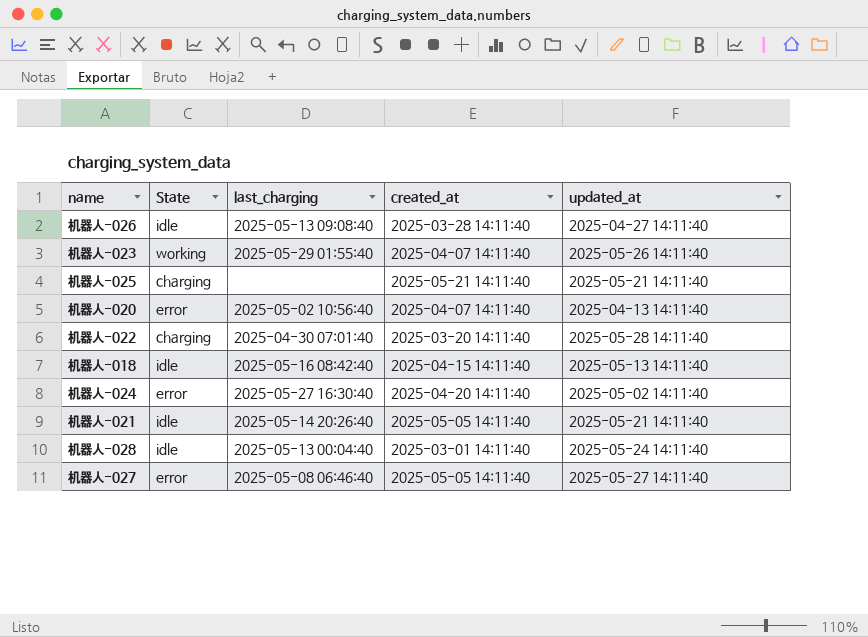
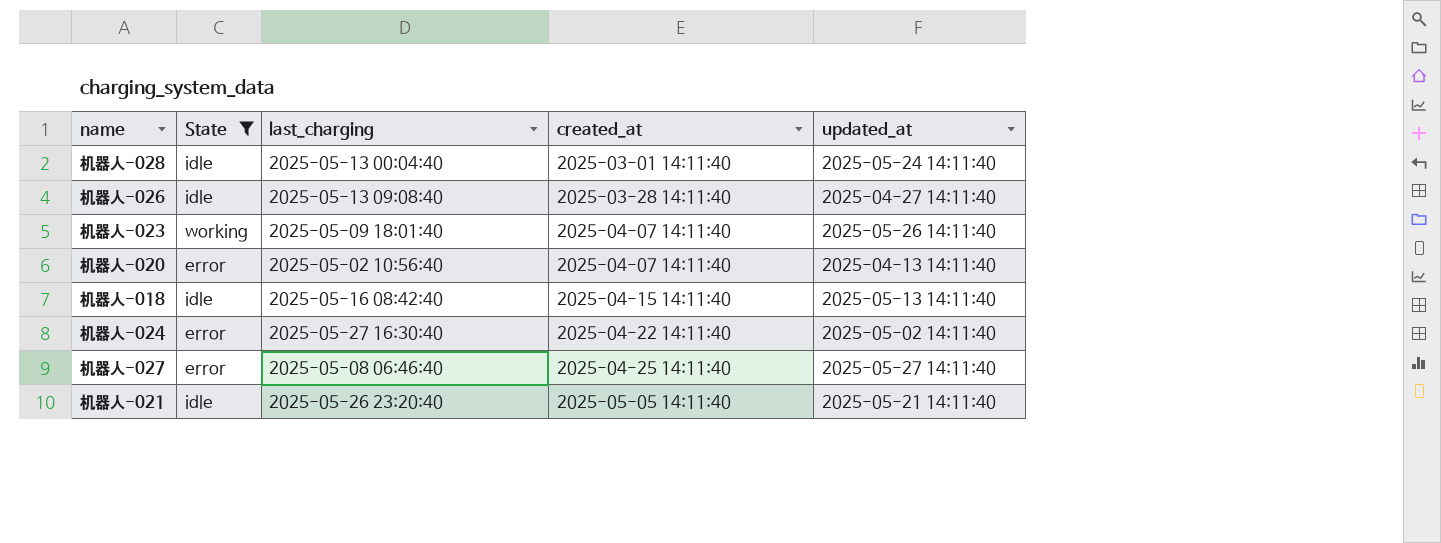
filter: none -> State != charging
row order: none -> created_at ascending
机器人-023 | last_charging: 2025-05-29 01:55:40 -> 2025-05-09 18:01:40
机器人-024 | created_at: 2025-04-20 14:11:40 -> 2025-04-22 14:11:40
机器人-027 | created_at: 2025-05-05 14:11:40 -> 2025-04-25 14:11:40
机器人-021 | last_charging: 2025-05-14 20:26:40 -> 2025-05-26 23:20:40

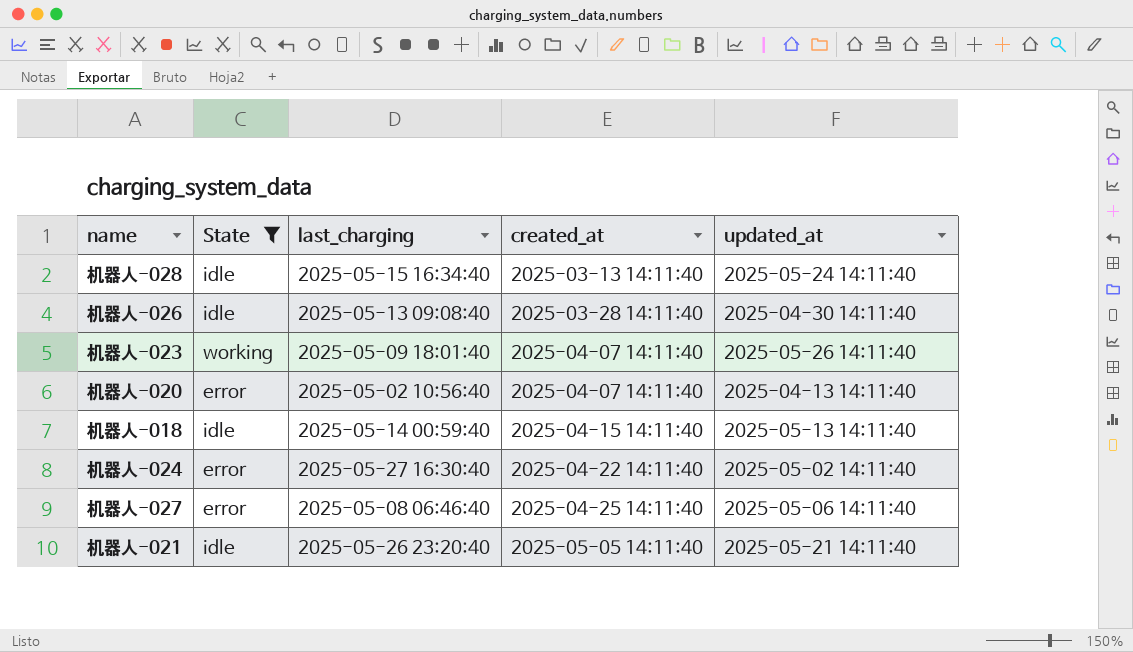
机器人-028 | last_charging: 2025-05-13 00:04:40 -> 2025-05-15 16:34:40
机器人-028 | created_at: 2025-03-01 14:11:40 -> 2025-03-13 14:11:40
机器人-026 | updated_at: 2025-04-27 14:11:40 -> 2025-04-30 14:11:40
机器人-018 | last_charging: 2025-05-16 08:42:40 -> 2025-05-14 00:59:40
机器人-027 | updated_at: 2025-05-27 14:11:40 -> 2025-05-06 14:11:40

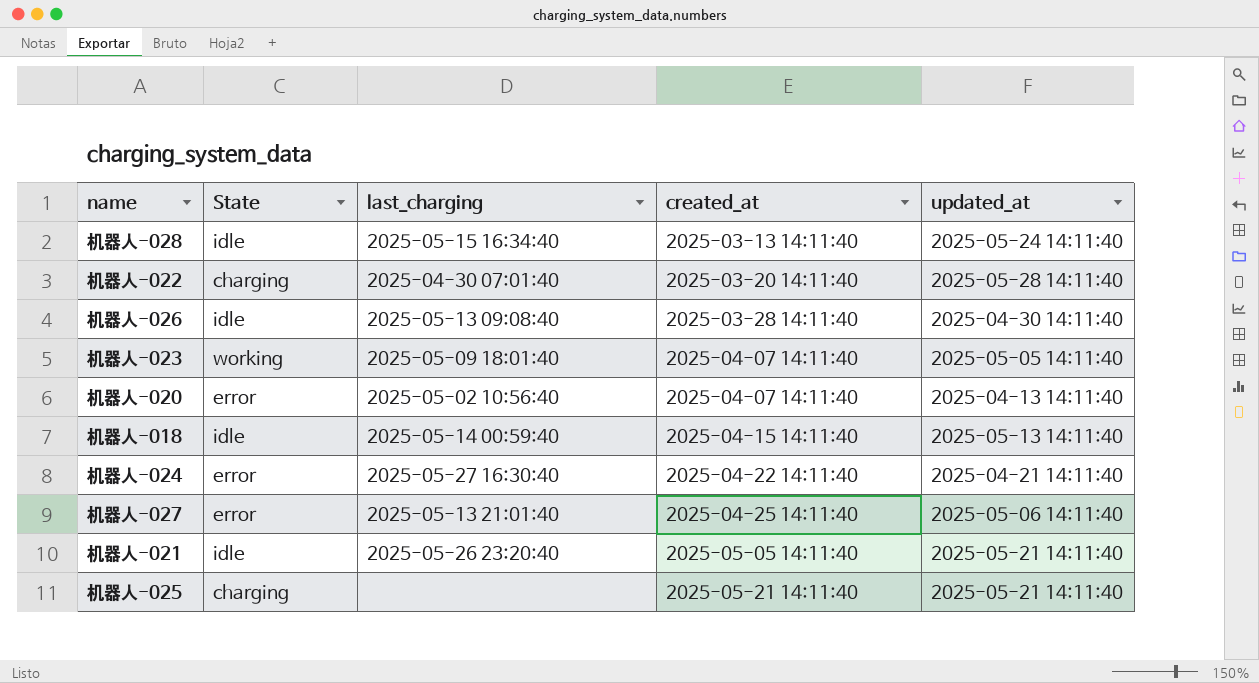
filter: State != charging -> none
机器人-023 | updated_at: 2025-05-26 14:11:40 -> 2025-05-05 14:11:40
机器人-024 | updated_at: 2025-05-02 14:11:40 -> 2025-04-21 14:11:40
机器人-027 | last_charging: 2025-05-08 06:46:40 -> 2025-05-13 21:01:40

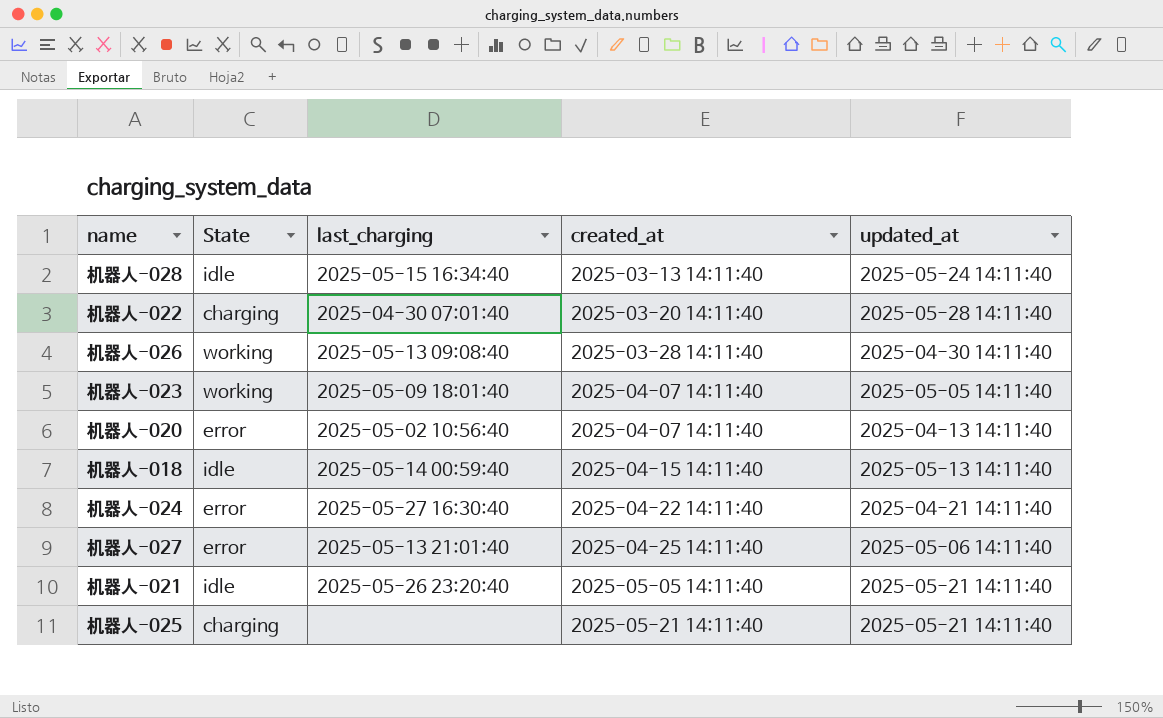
机器人-026 | State: idle -> working

